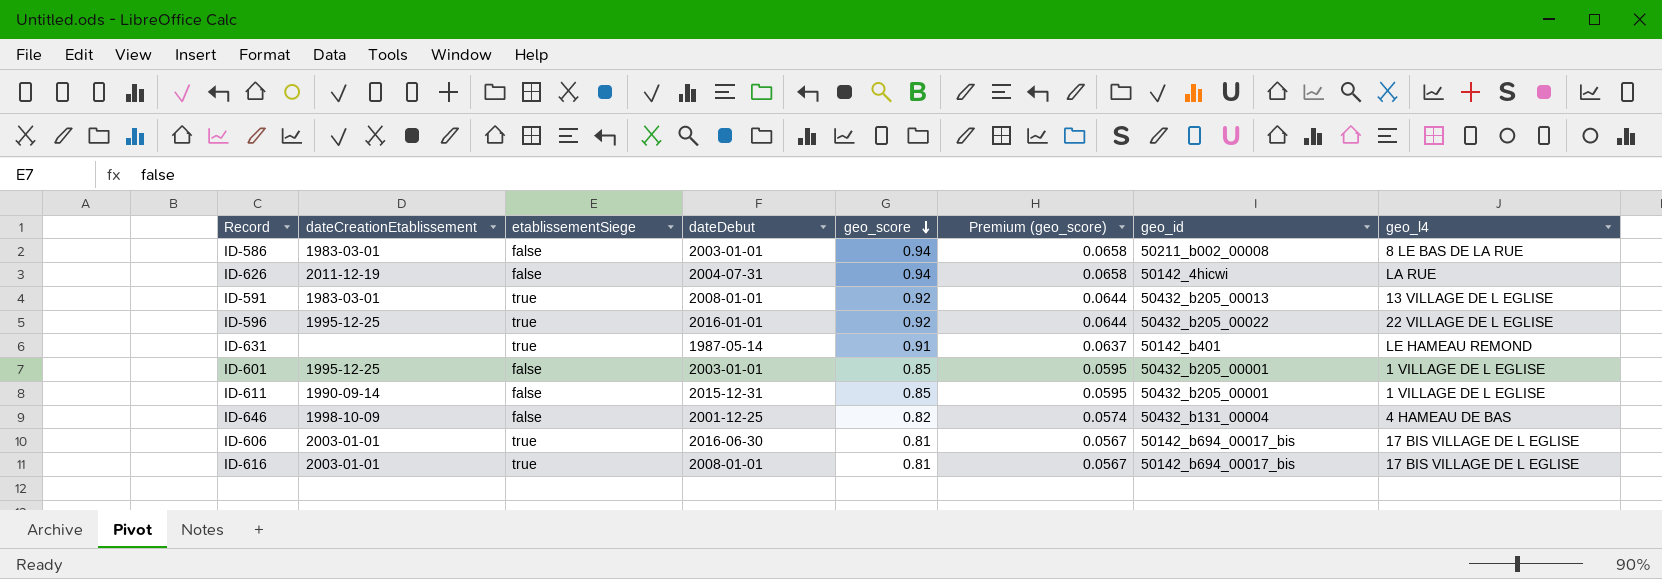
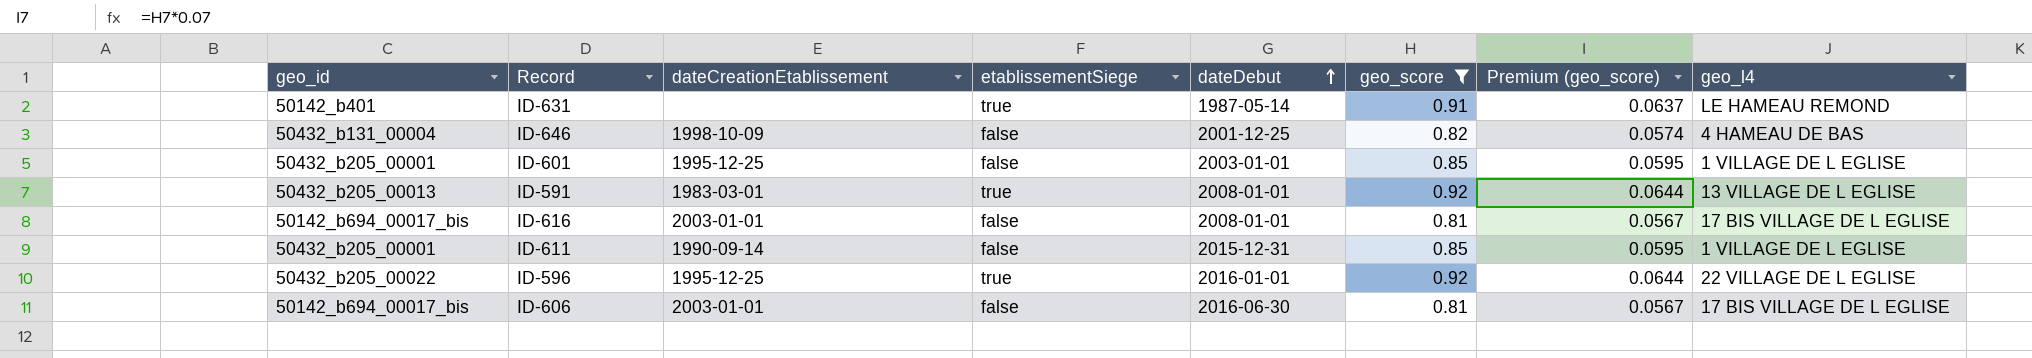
filter: none -> geo_score != 0.94
row order: geo_score descending -> dateDebut ascending
column geo_id | position: 7 -> 1
ID-616 | etablissementSiege: true -> false
ID-606 | etablissementSiege: true -> false

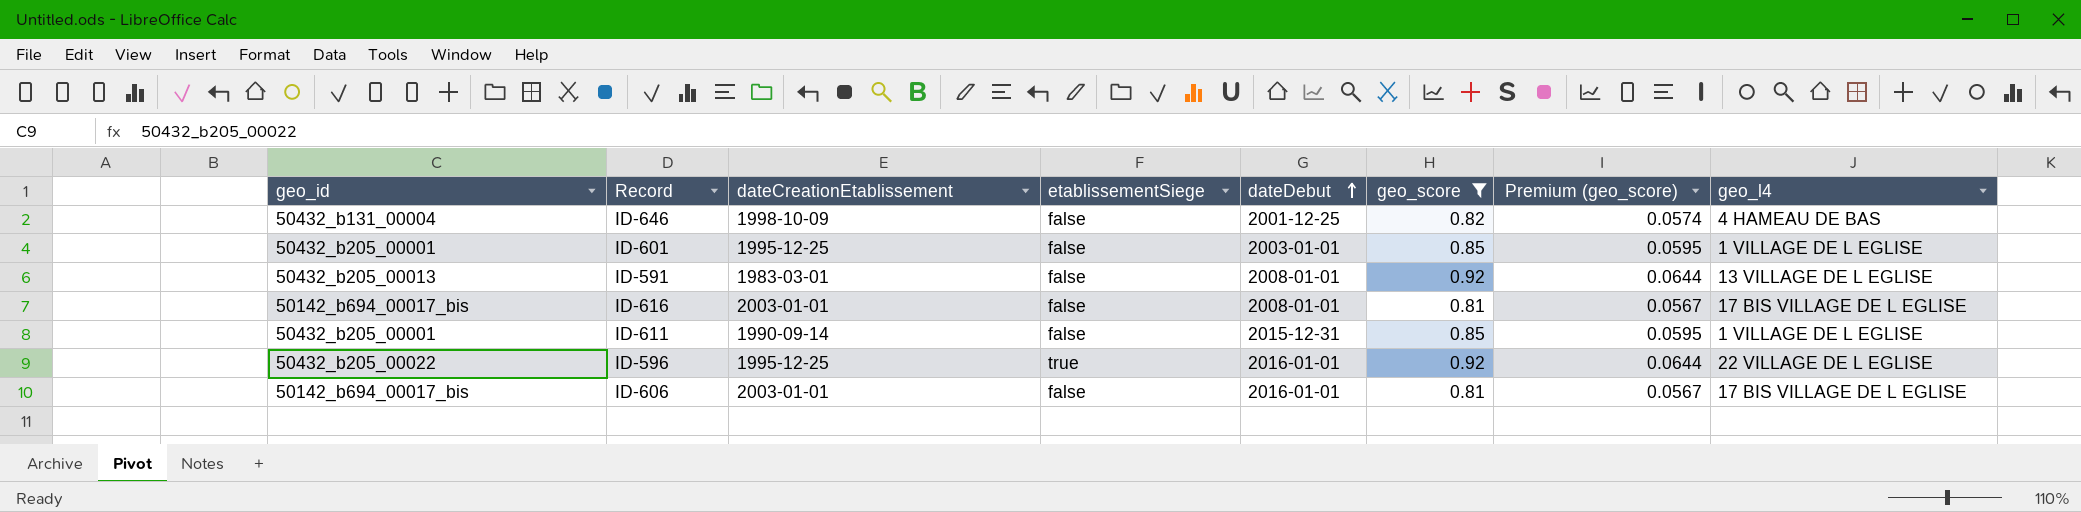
row ID-631: 50142_b401 | none | true | 1987-05-14 | 0.91 | 0.0637 | LE HAMEAU REMOND -> none
ID-591 | etablissementSiege: true -> false
ID-606 | dateDebut: 2016-06-30 -> 2016-01-01

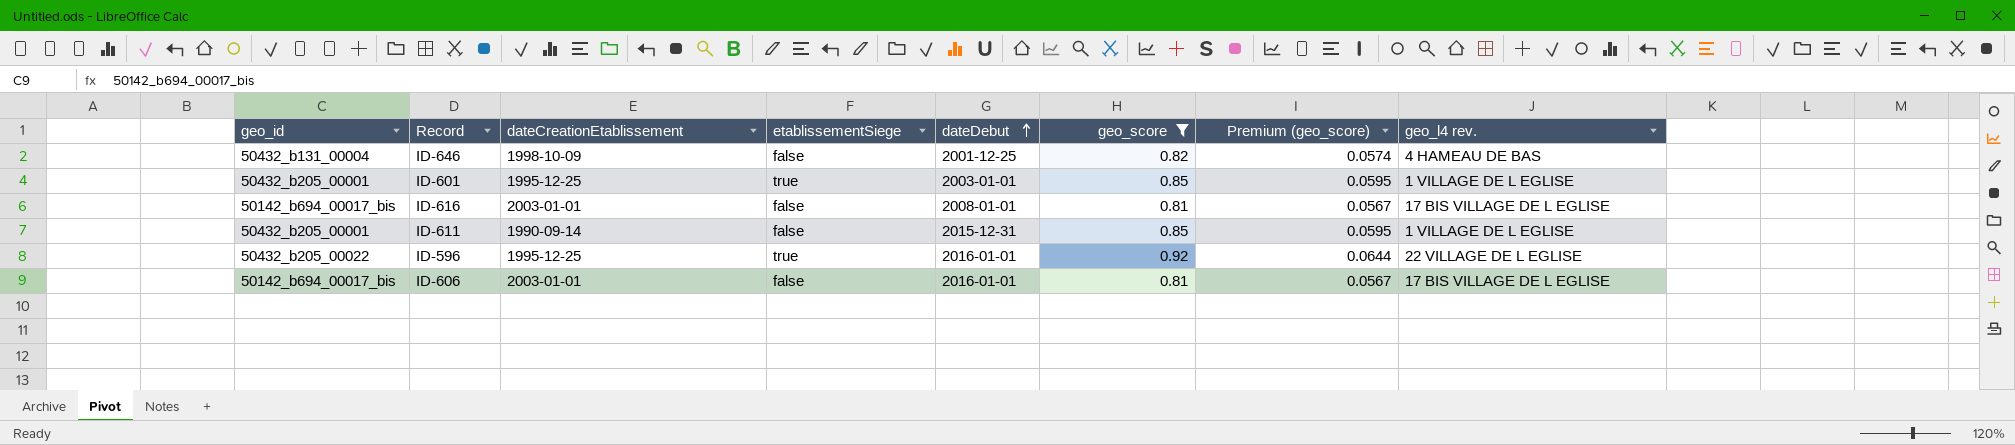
column name: geo_l4 -> geo_l4 rev.
row ID-591: 50432_b205_00013 | 1983-03-01 | false | 2008-01-01 | 0.92 | 0.0644 | 13 VILLAGE DE L EGLISE -> none
ID-601 | etablissementSiege: false -> true

